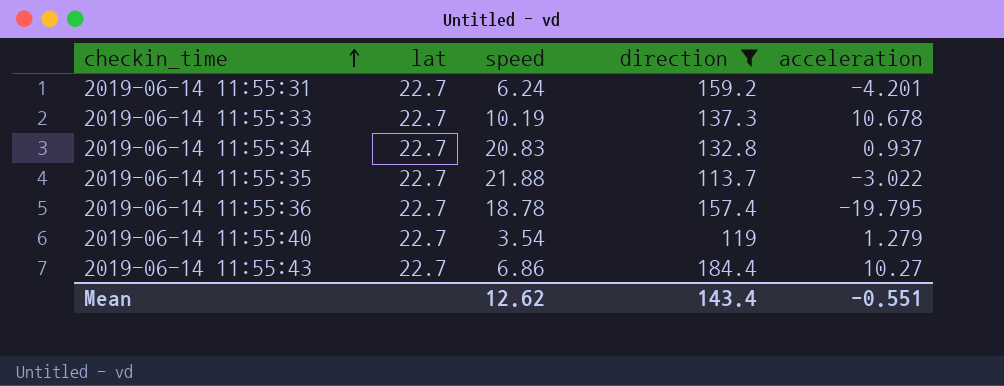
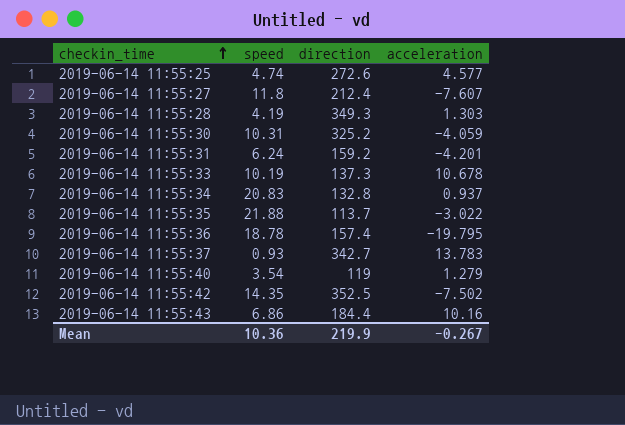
filter: direction <= 184.4 -> none
column lat | position: 2 -> none
2019-06-14 11:55:43 | acceleration: 10.27 -> 10.16
Mean | speed: 12.62 -> 10.36
Mean | direction: 143.4 -> 219.9
Mean | acceleration: -0.551 -> -0.267

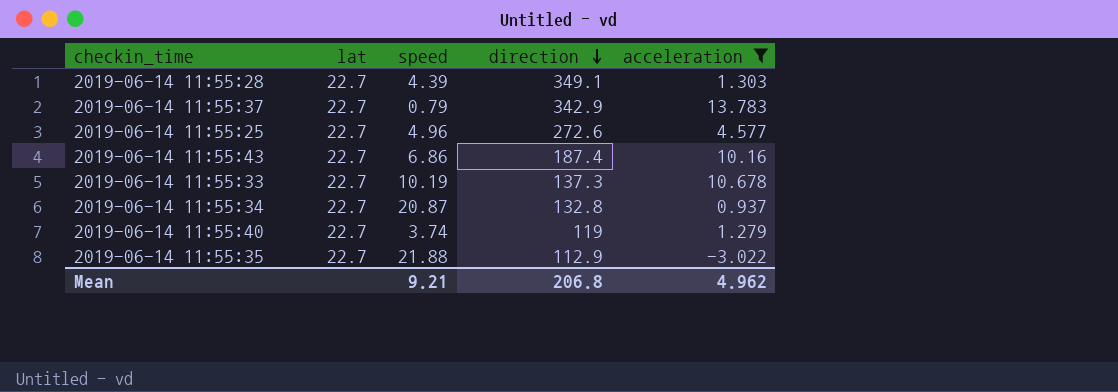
filter: none -> acceleration >= -3.022
row order: checkin_time ascending -> direction descending
column lat | position: none -> 2
2019-06-14 11:55:28 | speed: 4.19 -> 4.39
2019-06-14 11:55:28 | direction: 349.3 -> 349.1
2019-06-14 11:55:37 | speed: 0.93 -> 0.79
2019-06-14 11:55:37 | direction: 342.7 -> 342.9
2019-06-14 11:55:25 | speed: 4.74 -> 4.96
2019-06-14 11:55:43 | direction: 184.4 -> 187.4
2019-06-14 11:55:34 | speed: 20.83 -> 20.87
2019-06-14 11:55:40 | speed: 3.54 -> 3.74
2019-06-14 11:55:35 | direction: 113.7 -> 112.9
Mean | speed: 10.36 -> 9.21
Mean | direction: 219.9 -> 206.8
Mean | acceleration: -0.267 -> 4.962

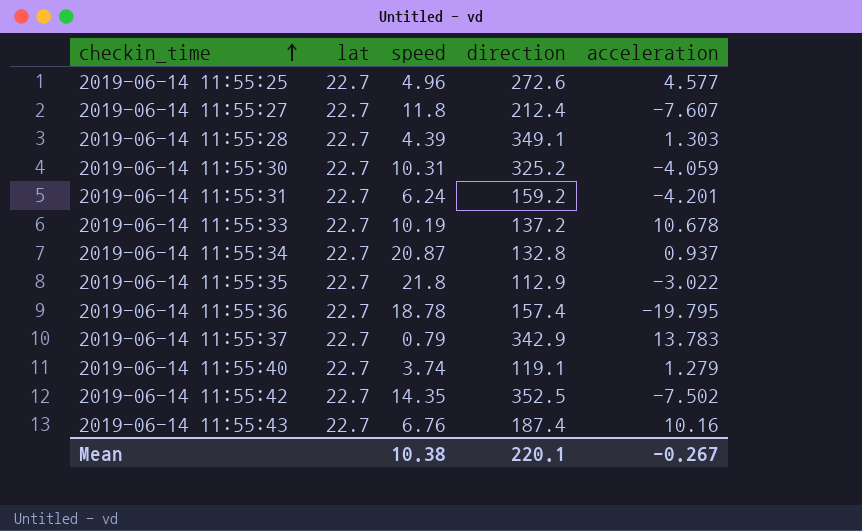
filter: acceleration >= -3.022 -> none
row order: direction descending -> checkin_time ascending
2019-06-14 11:55:33 | direction: 137.3 -> 137.2
2019-06-14 11:55:35 | speed: 21.88 -> 21.8
2019-06-14 11:55:40 | direction: 119 -> 119.1
2019-06-14 11:55:43 | speed: 6.86 -> 6.76
Mean | speed: 9.21 -> 10.38
Mean | direction: 206.8 -> 220.1
Mean | acceleration: 4.962 -> -0.267

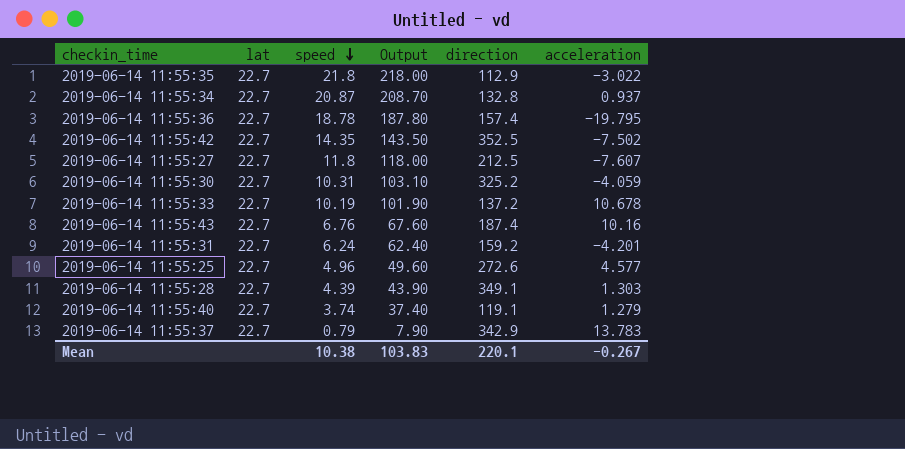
row order: checkin_time ascending -> speed descending
column Output | formula: none -> [speed] * 10
2019-06-14 11:55:27 | direction: 212.4 -> 212.5

